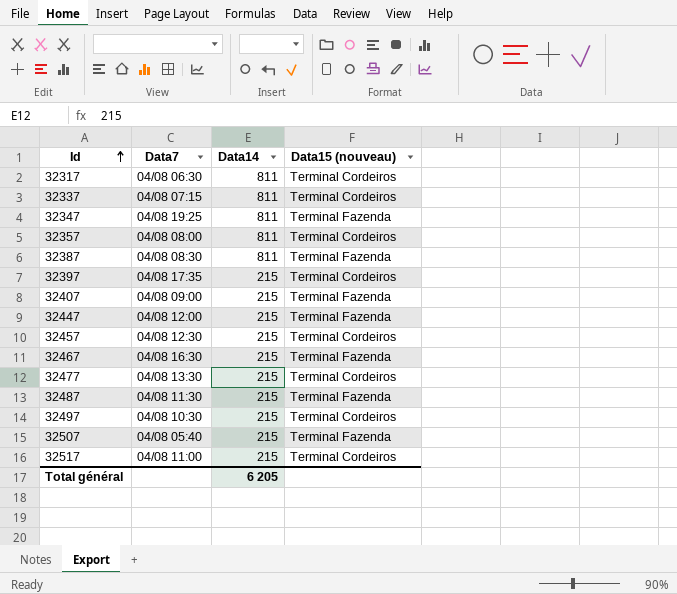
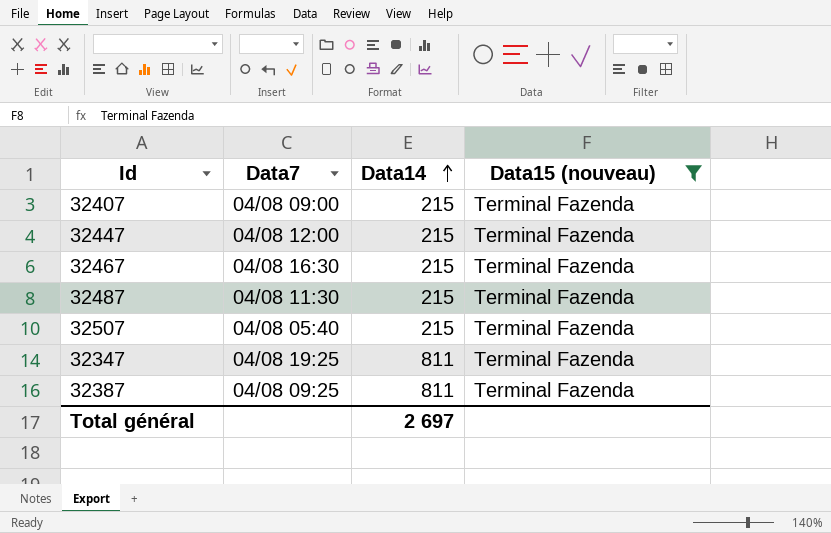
filter: none -> Data15 (nouveau) = Terminal Fazenda
row order: Id ascending -> Data14 ascending
32387 | Data7: 04/08 08:30 -> 04/08 09:25
Total général | Data14: 6 205 -> 2 697

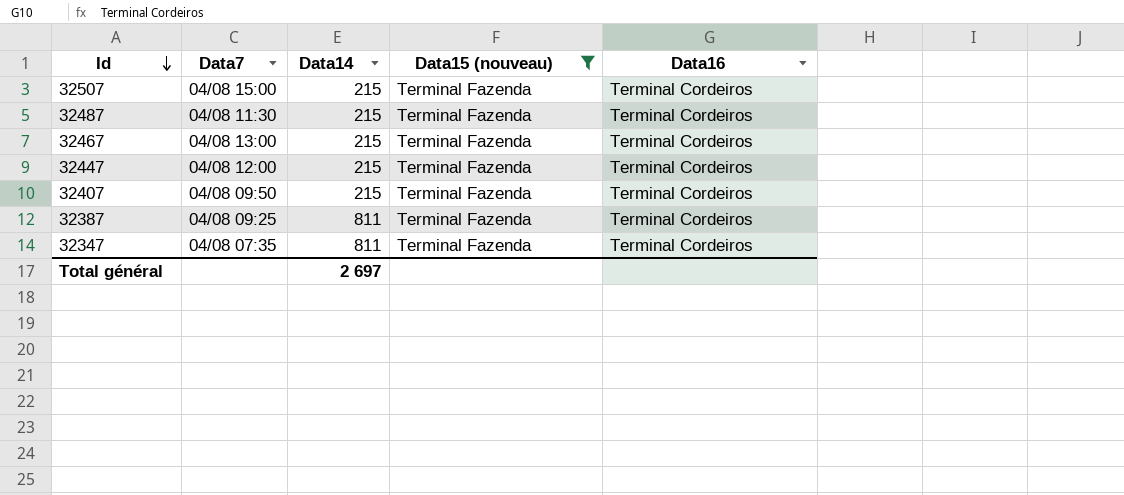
row order: Data14 ascending -> Id descending
column Data16 | position: none -> 5
32507 | Data7: 04/08 05:40 -> 04/08 15:00
32467 | Data7: 04/08 16:30 -> 04/08 13:00
32407 | Data7: 04/08 09:00 -> 04/08 09:50
32347 | Data7: 04/08 19:25 -> 04/08 07:35

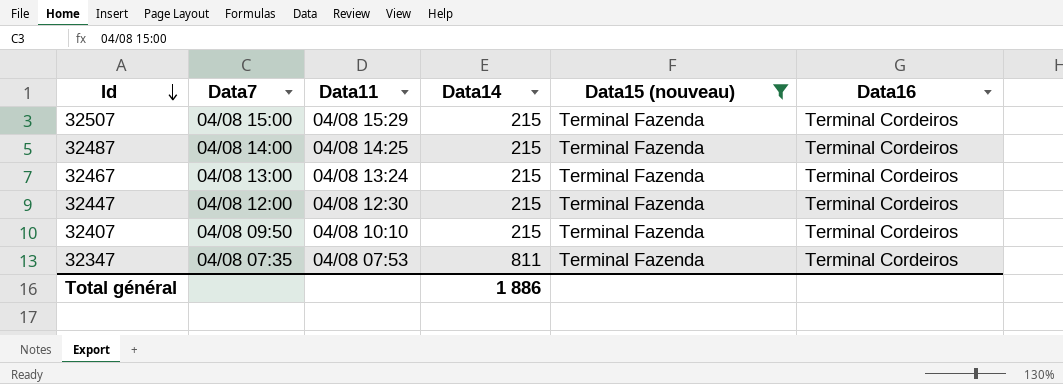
column Data11 | position: none -> 3
row 32387: 04/08 09:25 | 811 | Terminal Fazenda | Terminal Cordeiros -> none
32487 | Data7: 04/08 11:30 -> 04/08 14:00
Total général | Data14: 2 697 -> 1 886

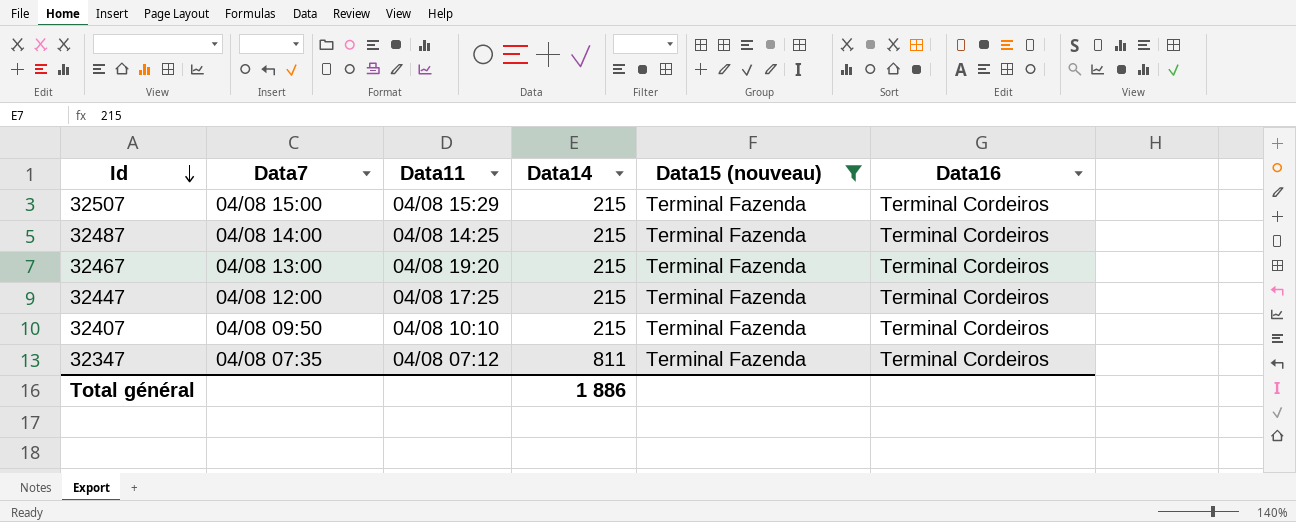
32467 | Data11: 04/08 13:24 -> 04/08 19:20
32447 | Data11: 04/08 12:30 -> 04/08 17:25
32347 | Data11: 04/08 07:53 -> 04/08 07:12

